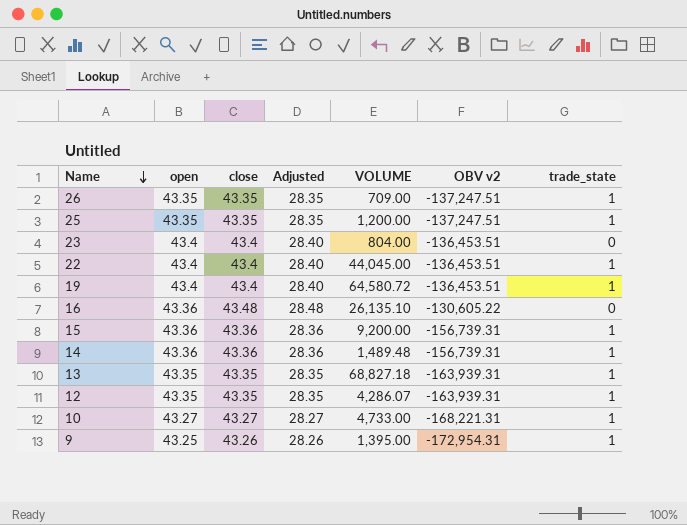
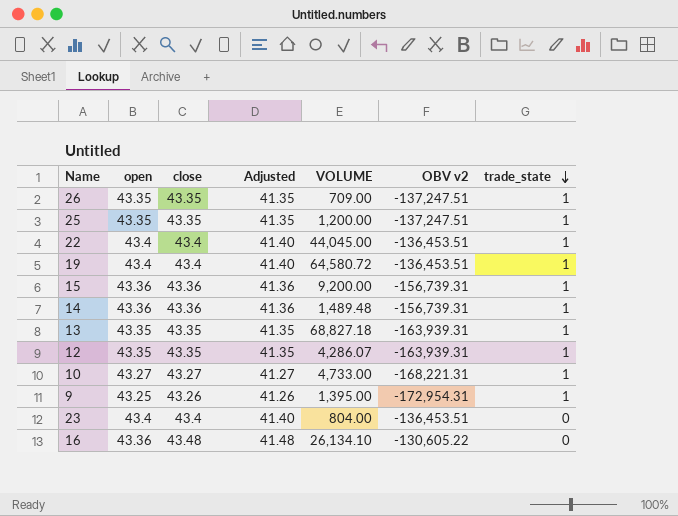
row order: Name descending -> trade_state descending
column Adjusted | formula: [close] - 15 -> [close] - 2
16 | VOLUME: 26,135.10 -> 26,134.10

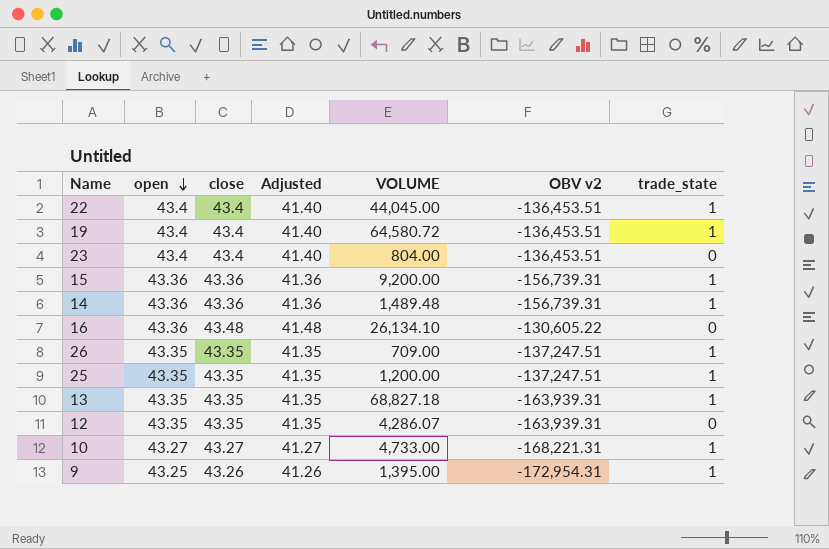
row order: trade_state descending -> open descending
12 | trade_state: 1 -> 0

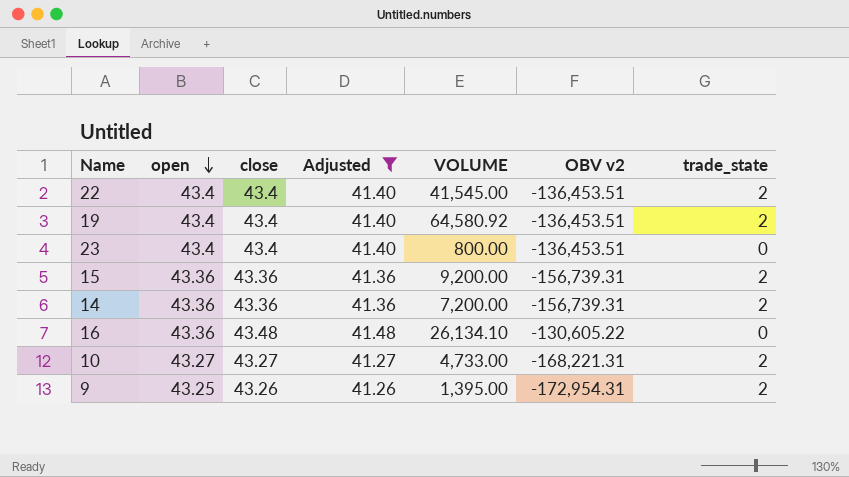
filter: none -> Adjusted != 41.35
22 | VOLUME: 44,045.00 -> 41,545.00
22 | trade_state: 1 -> 2
19 | VOLUME: 64,580.72 -> 64,580.92
19 | trade_state: 1 -> 2
23 | VOLUME: 804.00 -> 800.00
15 | trade_state: 1 -> 2
14 | VOLUME: 1,489.48 -> 7,200.00
14 | trade_state: 1 -> 2
10 | trade_state: 1 -> 2
9 | trade_state: 1 -> 2

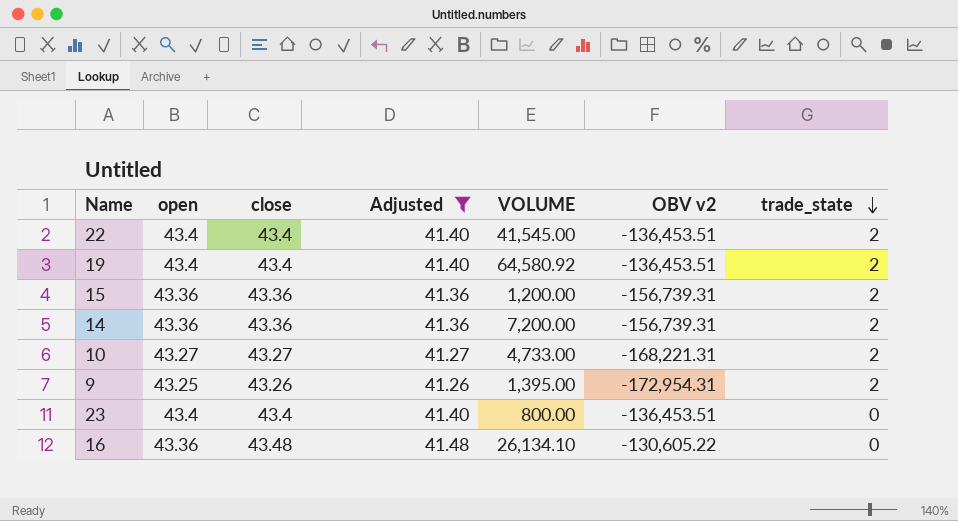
row order: open descending -> trade_state descending
15 | VOLUME: 9,200.00 -> 1,200.00

